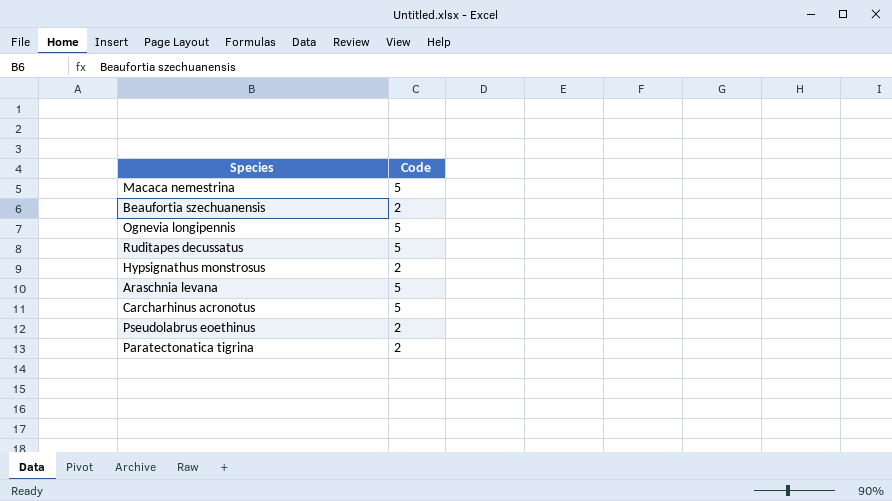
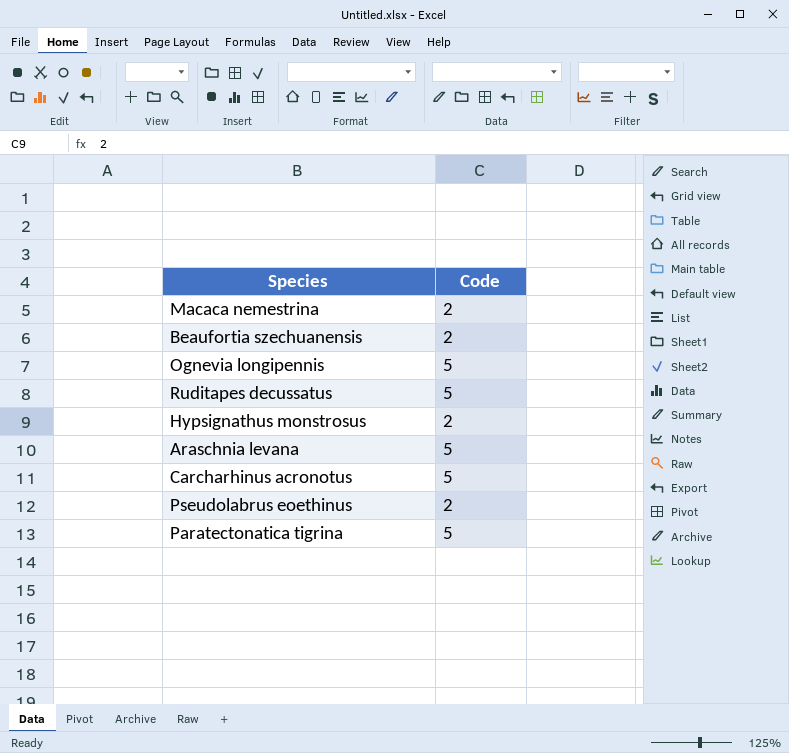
Macaca nemestrina | Code: 5 -> 2
Paratectonatica tigrina | Code: 2 -> 5

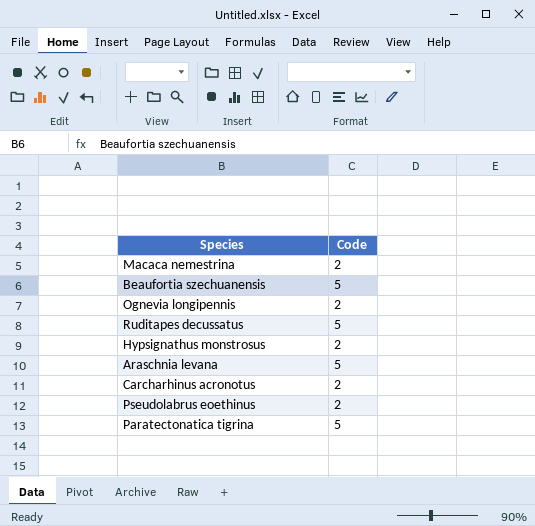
Beaufortia szechuanensis | Code: 2 -> 5
Ognevia longipennis | Code: 5 -> 2
Carcharhinus acronotus | Code: 5 -> 2

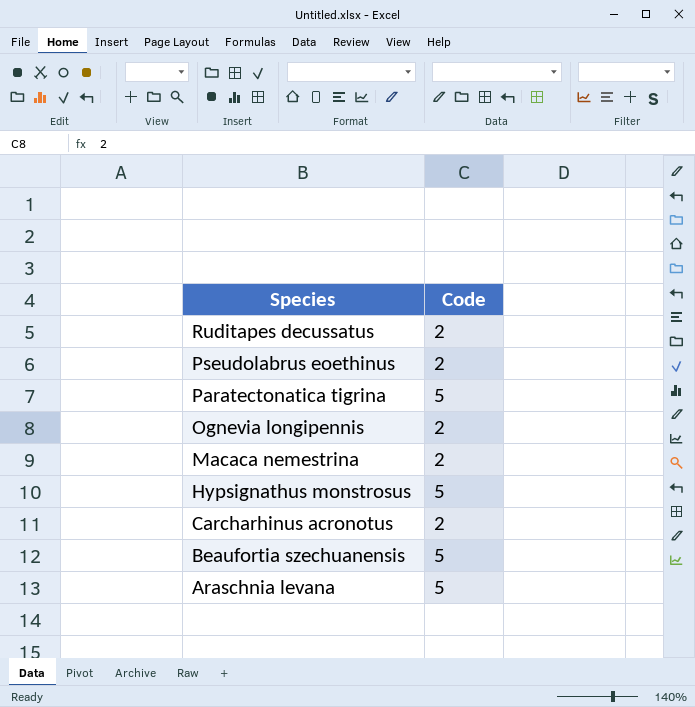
row order: none -> Species descending
Ruditapes decussatus | Code: 5 -> 2
Hypsignathus monstrosus | Code: 2 -> 5

